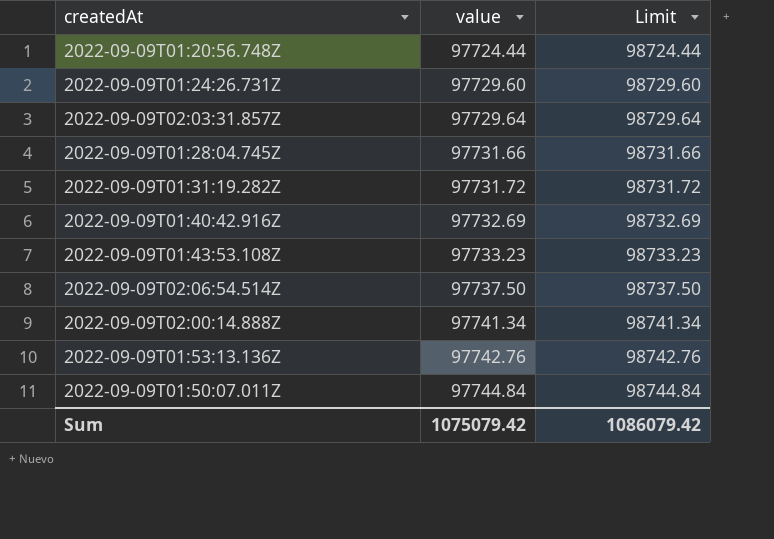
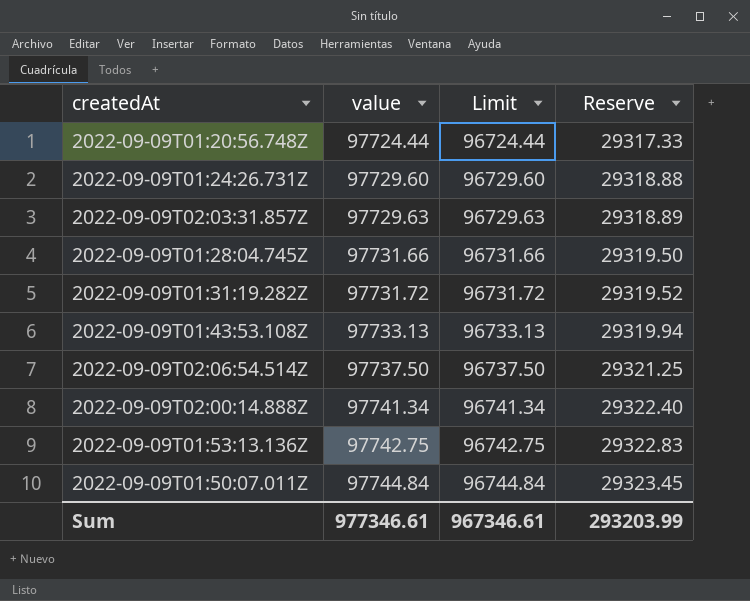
column Limit | formula: [value] + 1000 -> [value] - 1000
column Reserve | formula: none -> [value] * 0.3
row 2022-09-09T01:40:42.916Z: 97732.69 | 98732.69 -> none
2022-09-09T02:03:31.857Z | value: 97729.64 -> 97729.63
2022-09-09T01:43:53.108Z | value: 97733.23 -> 97733.13
2022-09-09T01:53:13.136Z | value: 97742.76 -> 97742.75
Sum | value: 1075079.42 -> 977346.61
Sum | Limit: 1086079.42 -> 967346.61

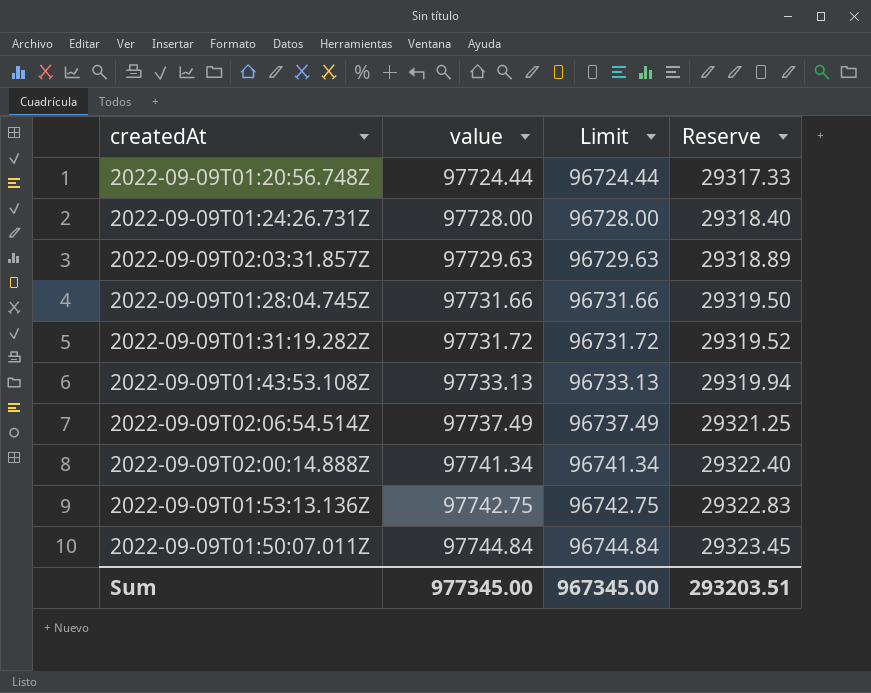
2022-09-09T01:24:26.731Z | value: 97729.60 -> 97728.00
2022-09-09T01:24:26.731Z | Limit: 96729.60 -> 96728.00
2022-09-09T01:24:26.731Z | Reserve: 29318.88 -> 29318.40
2022-09-09T02:06:54.514Z | value: 97737.50 -> 97737.49
2022-09-09T02:06:54.514Z | Limit: 96737.50 -> 96737.49
Sum | value: 977346.61 -> 977345.00
Sum | Limit: 967346.61 -> 967345.00
Sum | Reserve: 293203.99 -> 293203.51

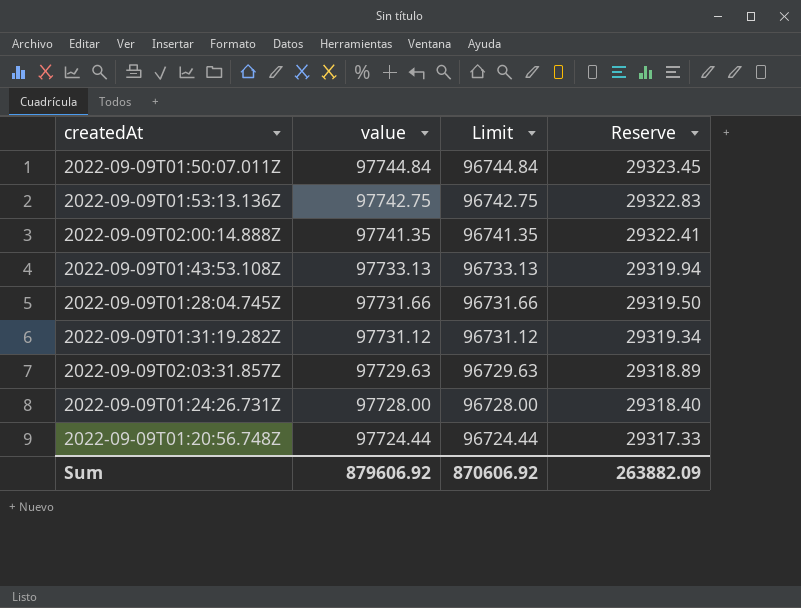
row order: value ascending -> value descending
row 2022-09-09T02:06:54.514Z: 97737.49 | 96737.49 | 29321.25 -> none
2022-09-09T02:00:14.888Z | value: 97741.34 -> 97741.35
2022-09-09T02:00:14.888Z | Limit: 96741.34 -> 96741.35
2022-09-09T02:00:14.888Z | Reserve: 29322.40 -> 29322.41
2022-09-09T01:31:19.282Z | value: 97731.72 -> 97731.12
2022-09-09T01:31:19.282Z | Limit: 96731.72 -> 96731.12
2022-09-09T01:31:19.282Z | Reserve: 29319.52 -> 29319.34
Sum | value: 977345.00 -> 879606.92
Sum | Limit: 967345.00 -> 870606.92
Sum | Reserve: 293203.51 -> 263882.09

